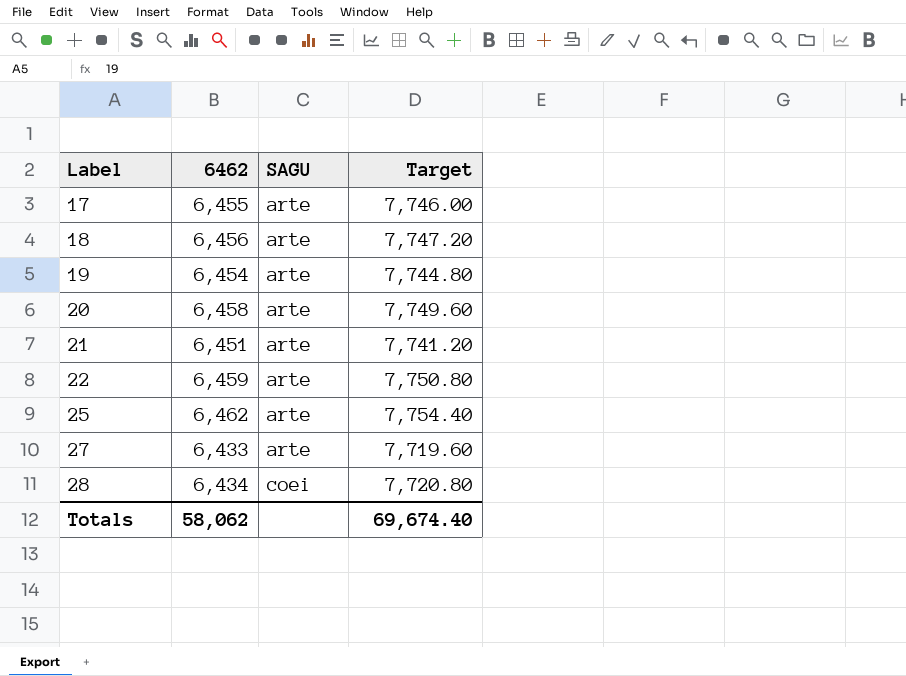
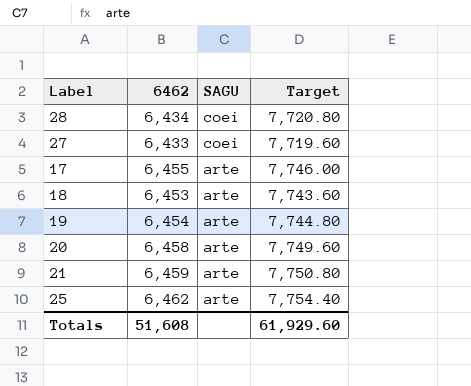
row order: Label ascending -> SAGU descending
row 22: 6,459 | arte | 7,750.80 -> none
27 | SAGU: arte -> coei
18 | 6462: 6,456 -> 6,453
18 | Target: 7,747.20 -> 7,743.60
21 | 6462: 6,451 -> 6,459
21 | Target: 7,741.20 -> 7,750.80
Totals | 6462: 58,062 -> 51,608
Totals | Target: 69,674.40 -> 61,929.60

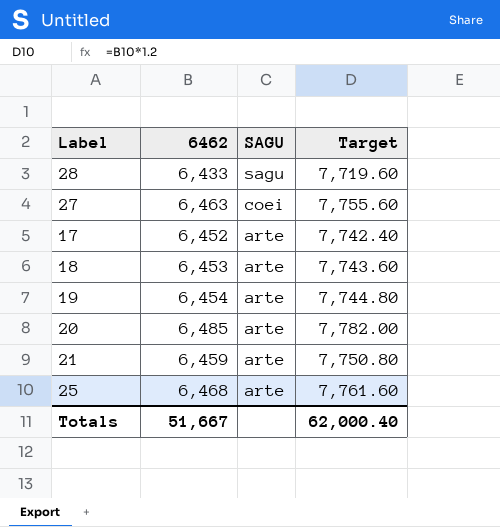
28 | 6462: 6,434 -> 6,433
28 | SAGU: coei -> sagu
28 | Target: 7,720.80 -> 7,719.60
27 | 6462: 6,433 -> 6,463
27 | Target: 7,719.60 -> 7,755.60
17 | 6462: 6,455 -> 6,452
17 | Target: 7,746.00 -> 7,742.40
20 | 6462: 6,458 -> 6,485
20 | Target: 7,749.60 -> 7,782.00
25 | 6462: 6,462 -> 6,468
25 | Target: 7,754.40 -> 7,761.60
Totals | 6462: 51,608 -> 51,667
Totals | Target: 61,929.60 -> 62,000.40

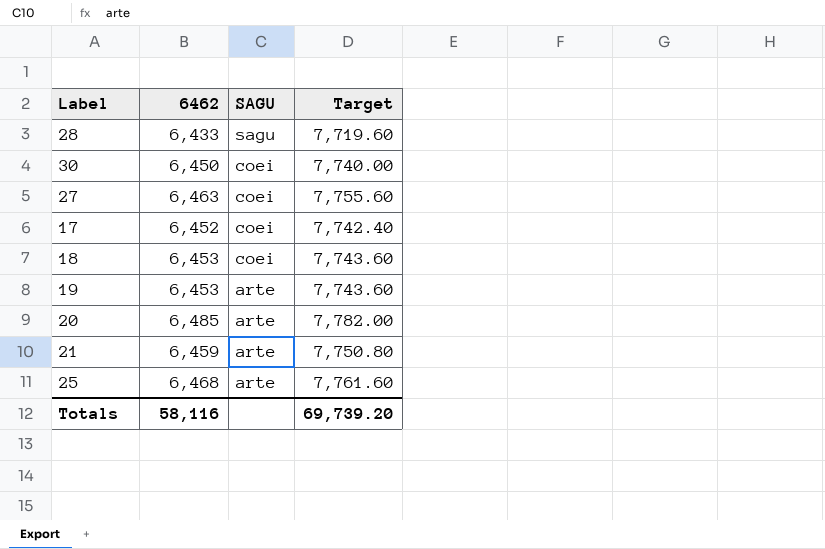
row 30: none -> 6,450 | coei | 7,740.00
17 | SAGU: arte -> coei
18 | SAGU: arte -> coei
19 | 6462: 6,454 -> 6,453
19 | Target: 7,744.80 -> 7,743.60
Totals | 6462: 51,667 -> 58,116
Totals | Target: 62,000.40 -> 69,739.20

